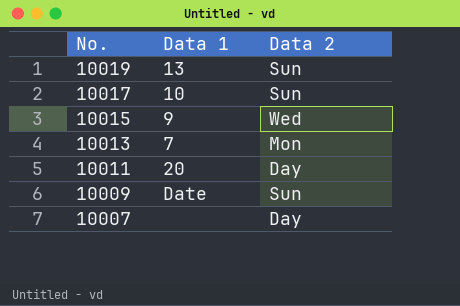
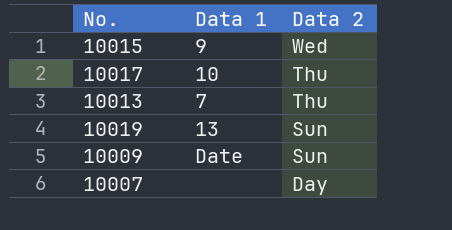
row order: No. descending -> Data 2 descending
row 10011: 20 | Day -> none
10017 | Data 2: Sun -> Thu
10013 | Data 2: Mon -> Thu

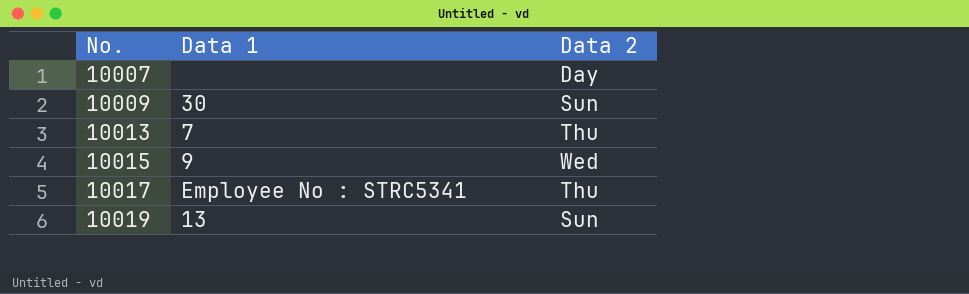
row order: Data 2 descending -> No. ascending
10009 | Data 1: Date -> 30
10017 | Data 1: 10 -> Employee No : STRC5341

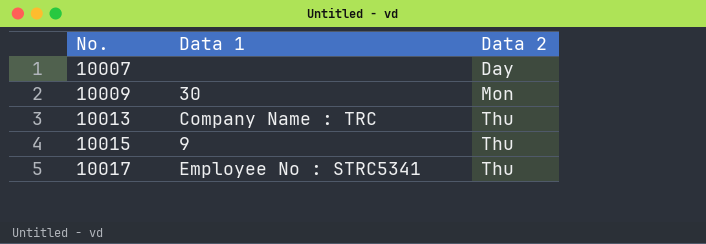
row 10019: 13 | Sun -> none
10009 | Data 2: Sun -> Mon
10013 | Data 1: 7 -> Company Name : TRC
10015 | Data 2: Wed -> Thu

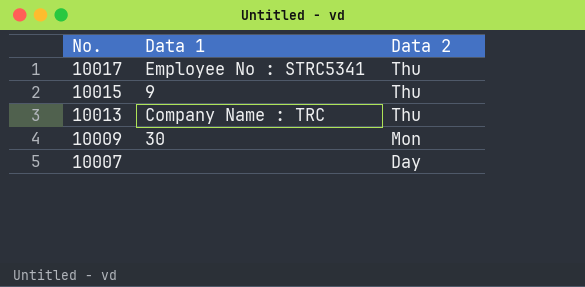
row order: No. ascending -> No. descending

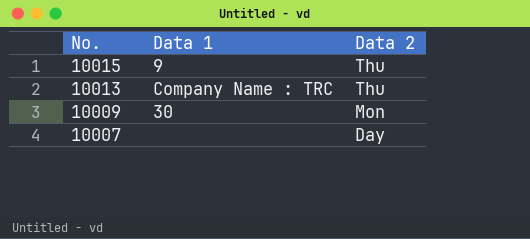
row 10017: Employee No : STRC5341 | Thu -> none

